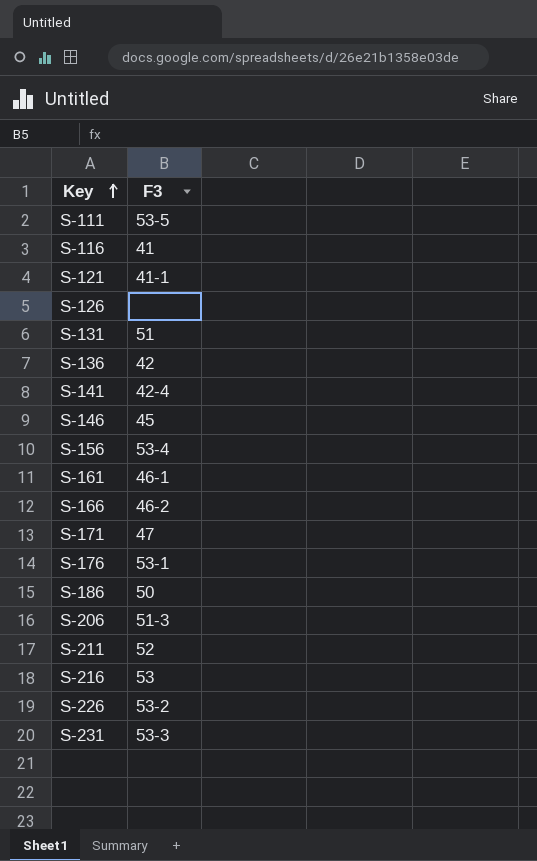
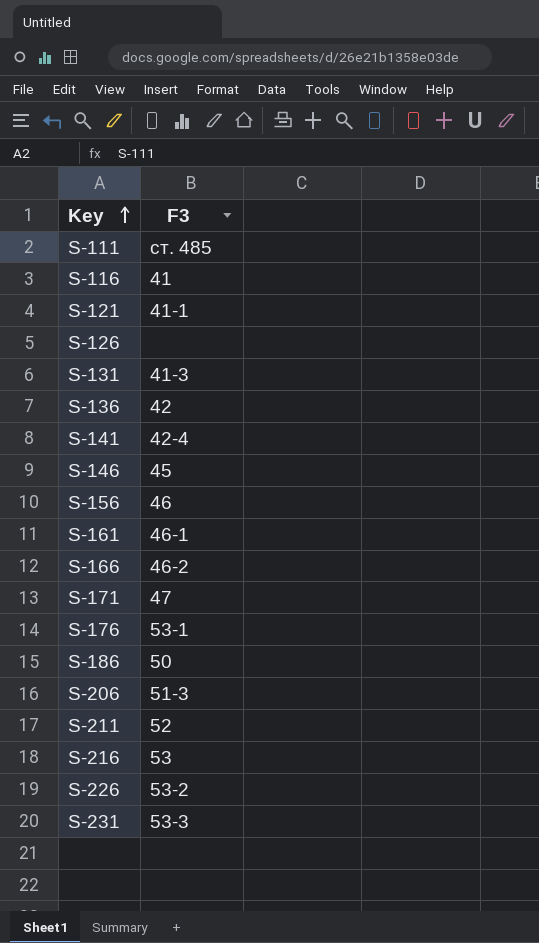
S-111 | F3: 53-5 -> ст. 485
S-131 | F3: 51 -> 41-3
S-156 | F3: 53-4 -> 46

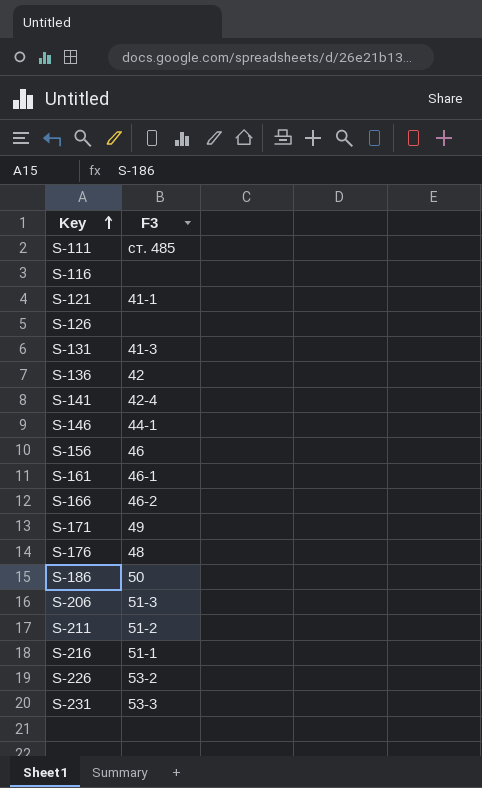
S-116 | F3: 41 -> none
S-146 | F3: 45 -> 44-1
S-171 | F3: 47 -> 49
S-176 | F3: 53-1 -> 48
S-211 | F3: 52 -> 51-2
S-216 | F3: 53 -> 51-1

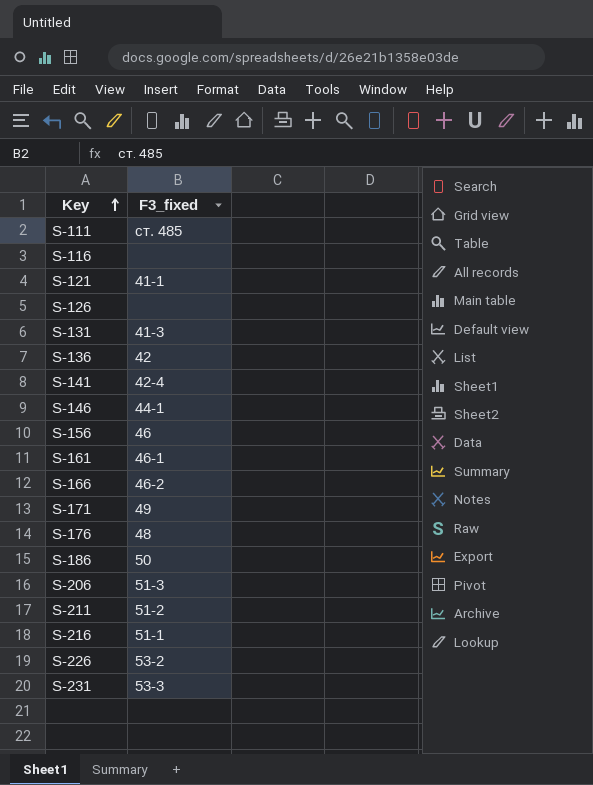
column name: F3 -> F3_fixed

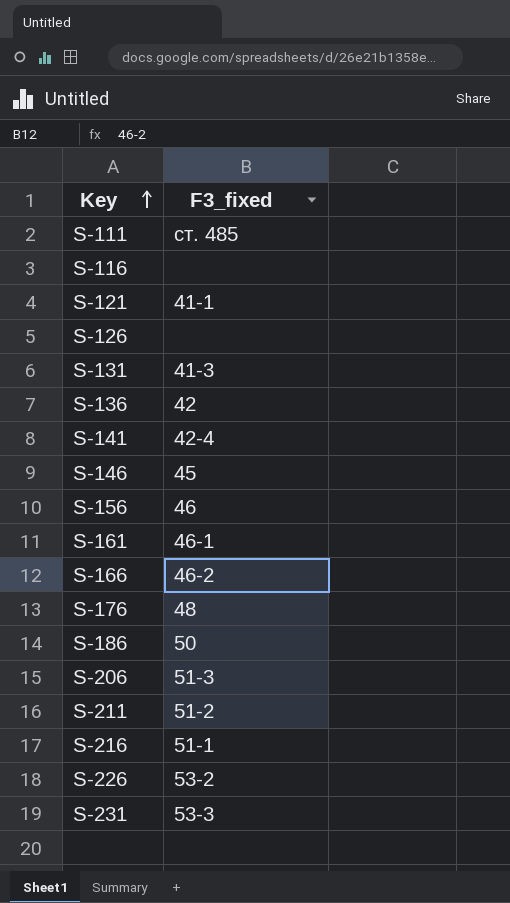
row S-171: 49 -> none
S-146 | F3_fixed: 44-1 -> 45

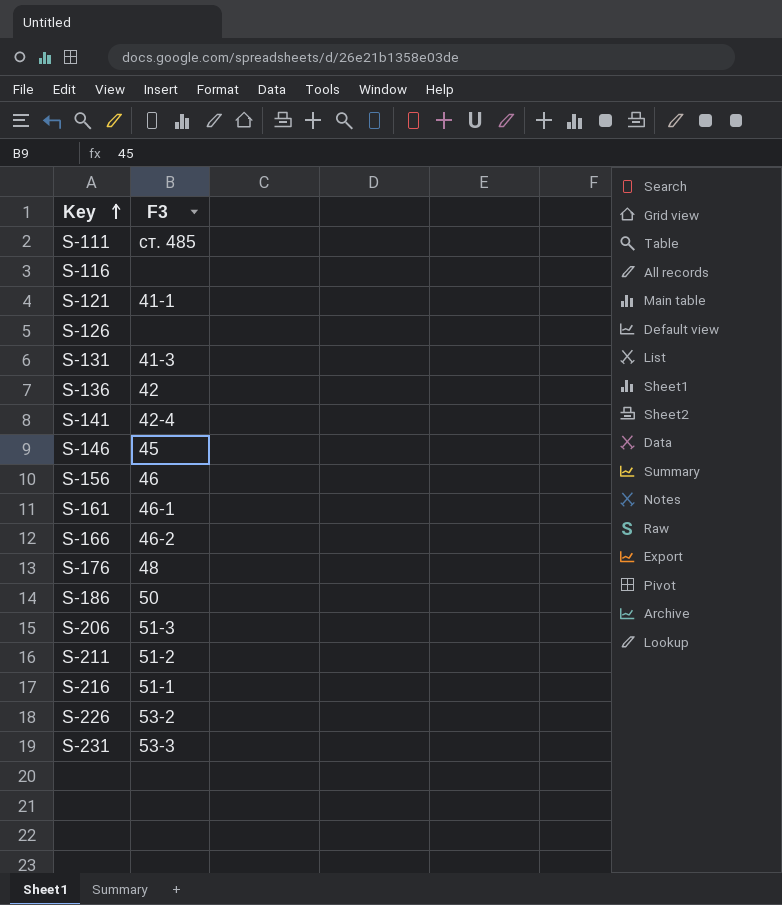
column name: F3_fixed -> F3

